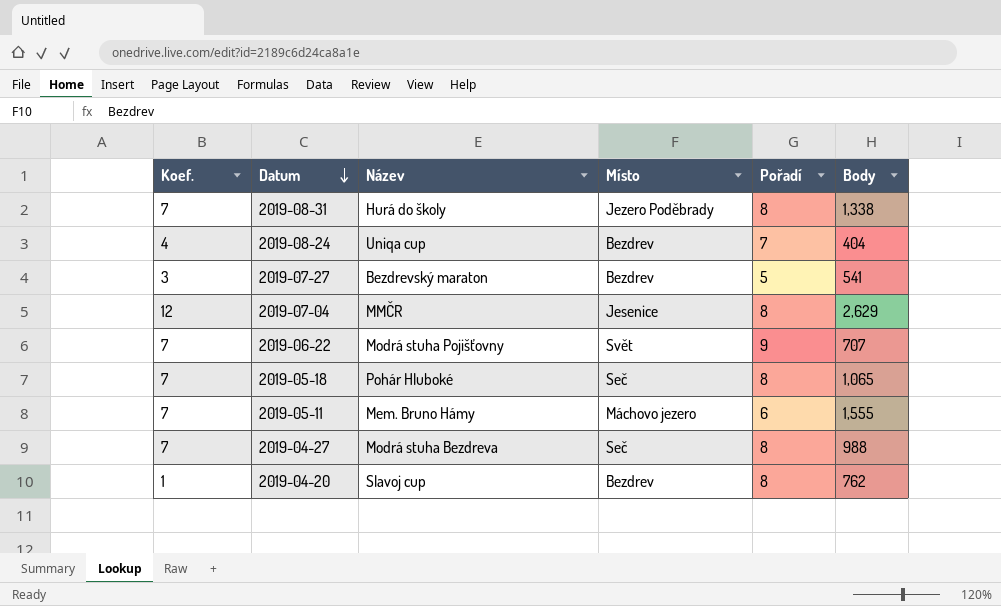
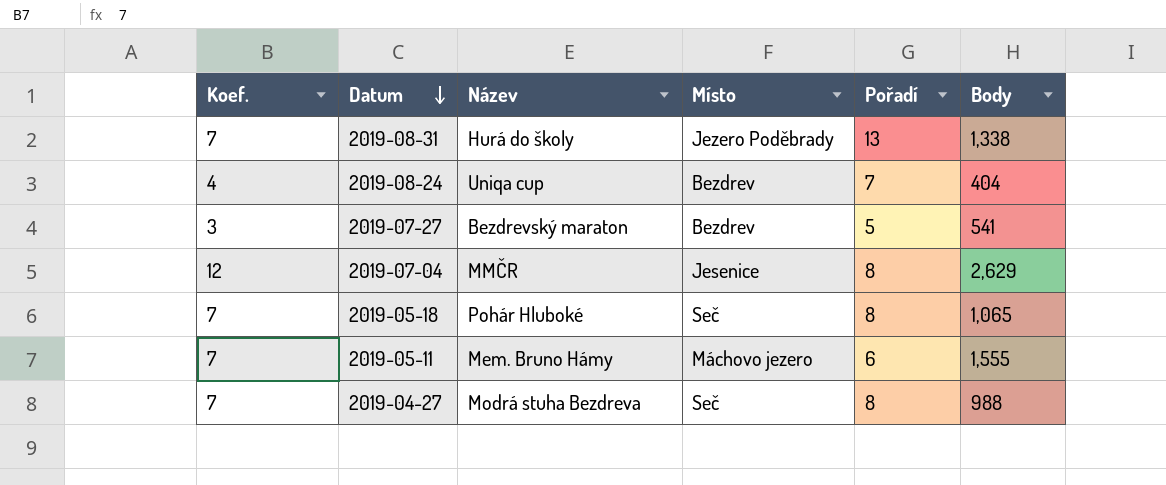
row 2019-06-22: 7 | Modrá stuha Pojišťovny | Svět | 9 | 707 -> none
row 2019-04-20: 1 | Slavoj cup | Bezdrev | 8 | 762 -> none
2019-08-31 | Pořadí: 8 -> 13

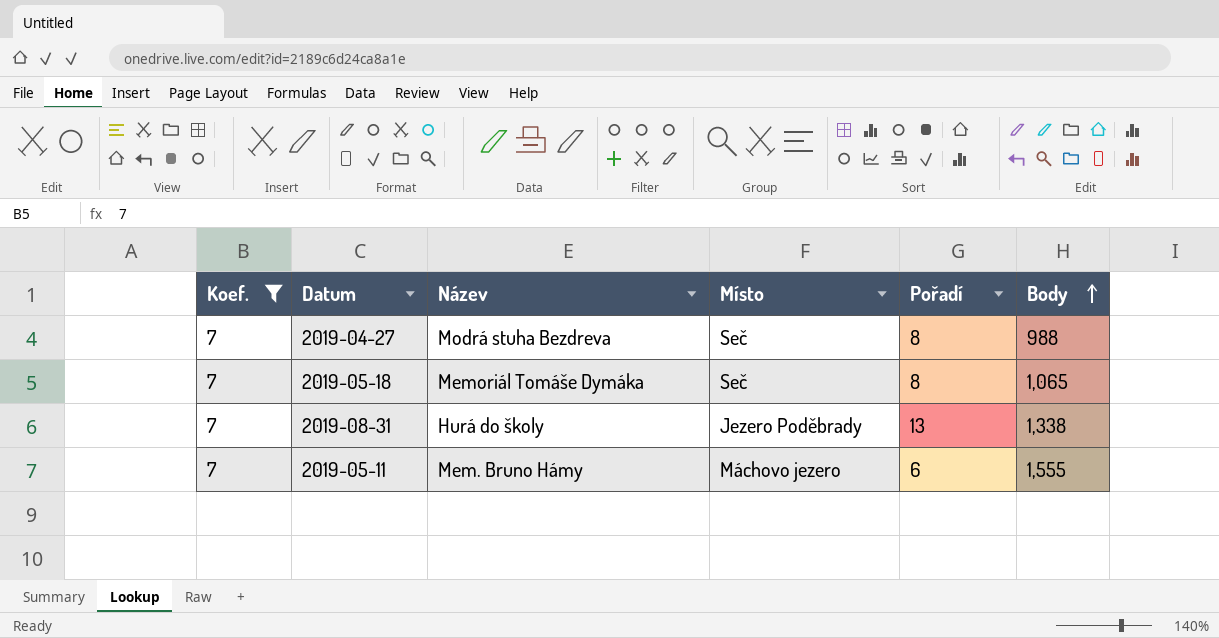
filter: none -> Koef. = 7
row order: Datum descending -> Body ascending
2019-05-18 | Název: Pohár Hluboké -> Memoriál Tomáše Dymáka

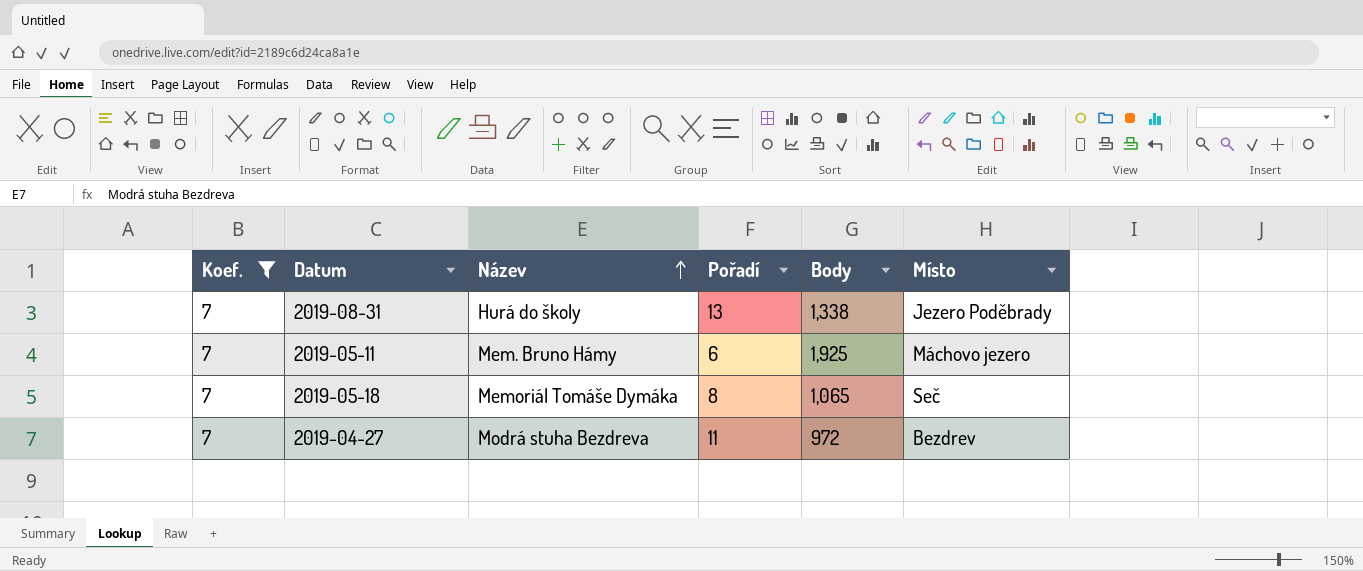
row order: Body ascending -> Název ascending
column Místo | position: 4 -> 6
2019-05-11 | Body: 1,555 -> 1,925
2019-04-27 | Pořadí: 8 -> 11
2019-04-27 | Body: 988 -> 972
2019-04-27 | Místo: Seč -> Bezdrev

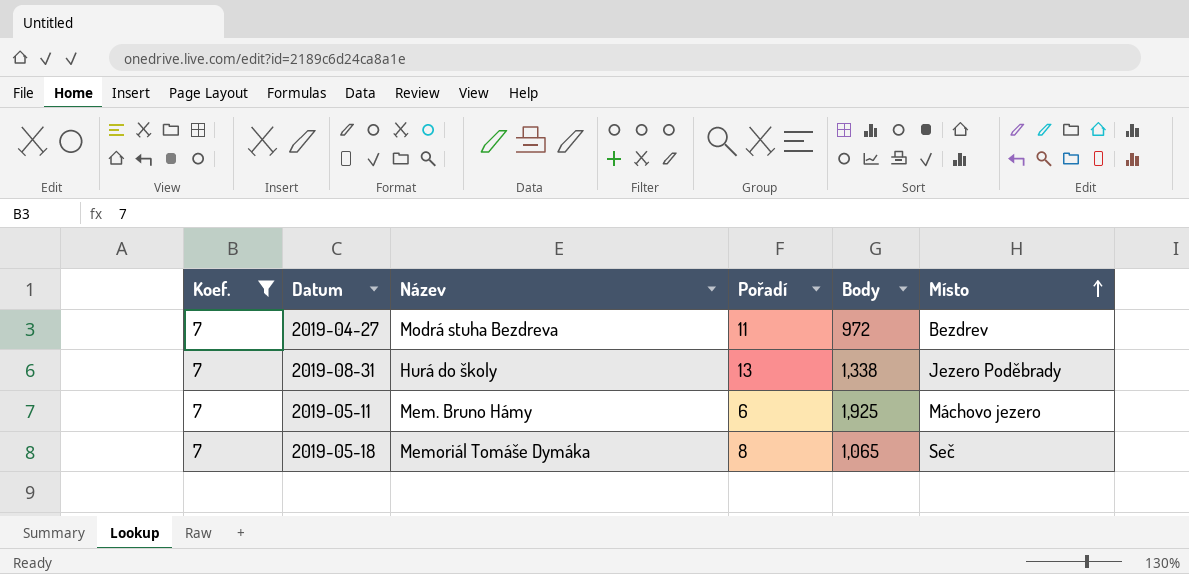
row order: Název ascending -> Místo ascending

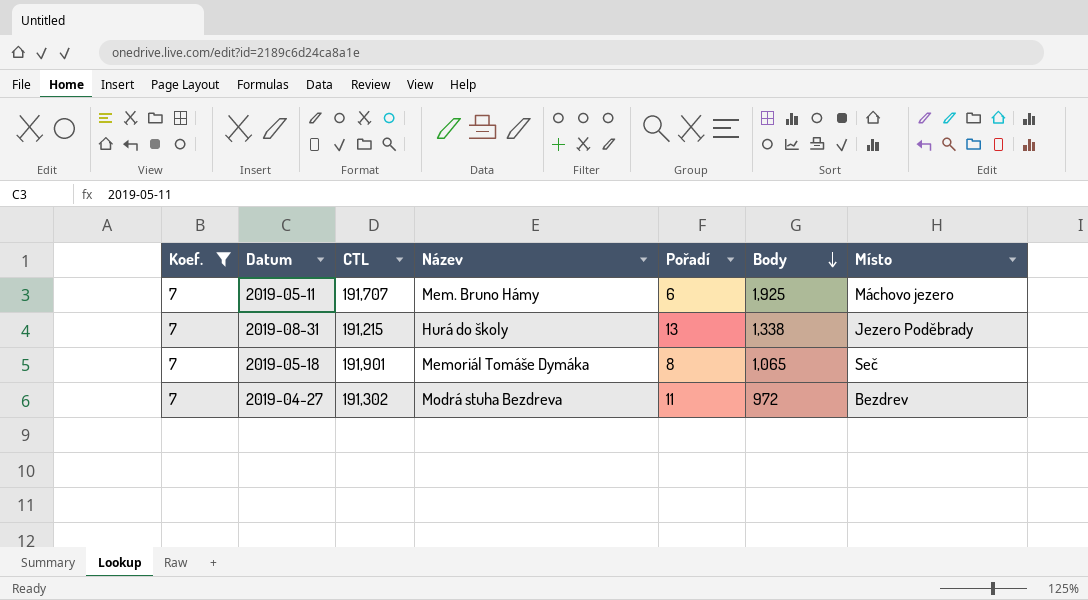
row order: Místo ascending -> Body descending
column CTL | position: none -> 3

